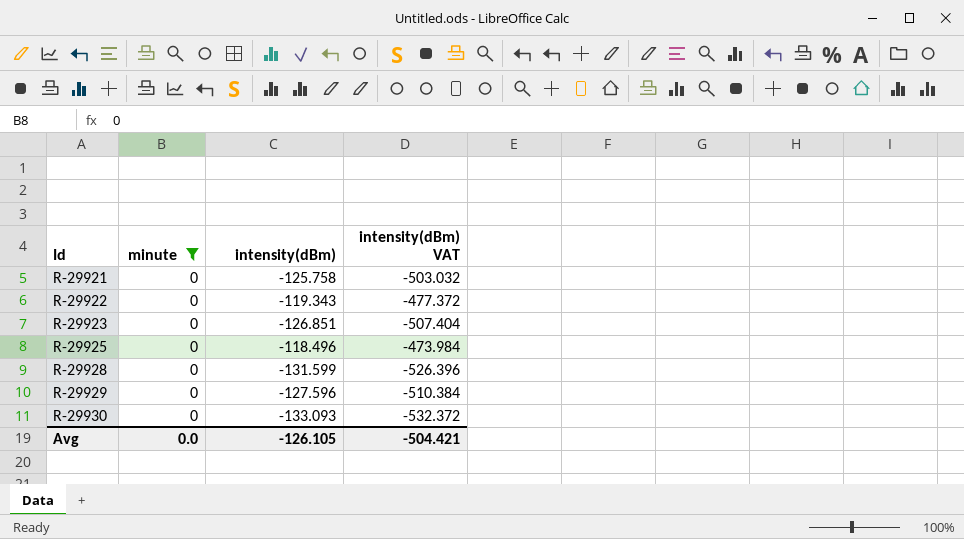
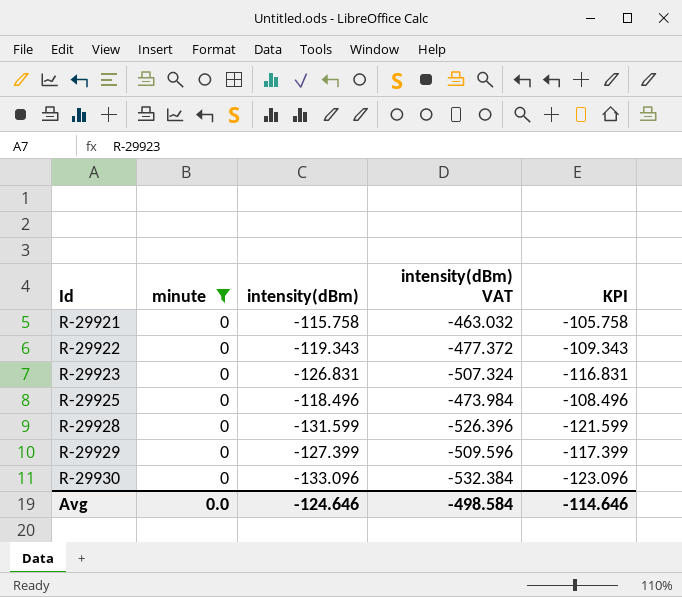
column KPI | formula: none -> [intensity(dBm)] + 10
R-29921 | intensity(dBm): -125.758 -> -115.758
R-29921 | intensity(dBm) VAT: -503.032 -> -463.032
R-29923 | intensity(dBm): -126.851 -> -126.831
R-29923 | intensity(dBm) VAT: -507.404 -> -507.324
R-29929 | intensity(dBm): -127.596 -> -127.399
R-29929 | intensity(dBm) VAT: -510.384 -> -509.596
R-29930 | intensity(dBm): -133.093 -> -133.096
R-29930 | intensity(dBm) VAT: -532.372 -> -532.384
Avg | intensity(dBm): -126.105 -> -124.646
Avg | intensity(dBm) VAT: -504.421 -> -498.584

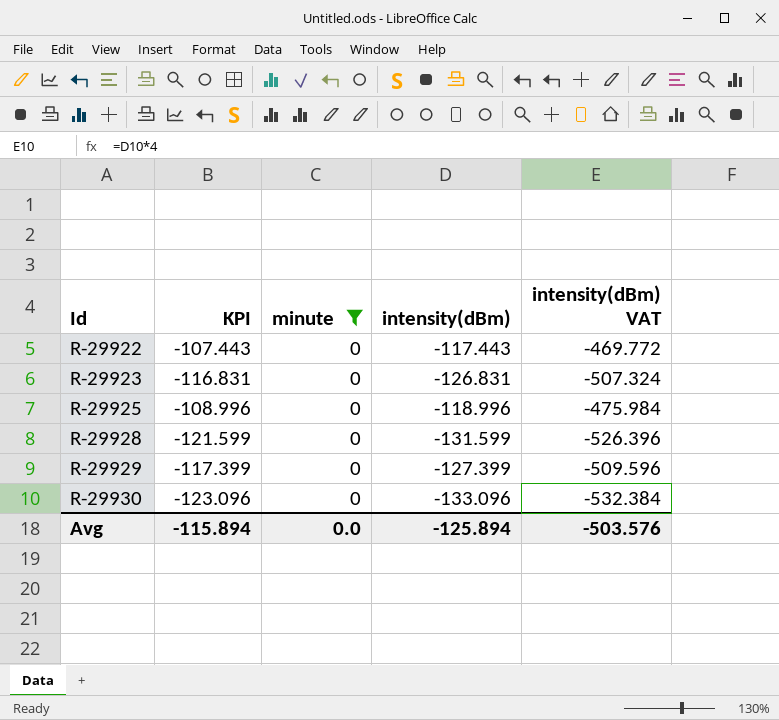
column KPI | position: 5 -> 2
row R-29921: 0 | -115.758 | -463.032 | -105.758 -> none
R-29922 | KPI: -109.343 -> -107.443
R-29922 | intensity(dBm): -119.343 -> -117.443
R-29922 | intensity(dBm) VAT: -477.372 -> -469.772
R-29925 | KPI: -108.496 -> -108.996
R-29925 | intensity(dBm): -118.496 -> -118.996
R-29925 | intensity(dBm) VAT: -473.984 -> -475.984
Avg | KPI: -114.646 -> -115.894
Avg | intensity(dBm): -124.646 -> -125.894
Avg | intensity(dBm) VAT: -498.584 -> -503.576

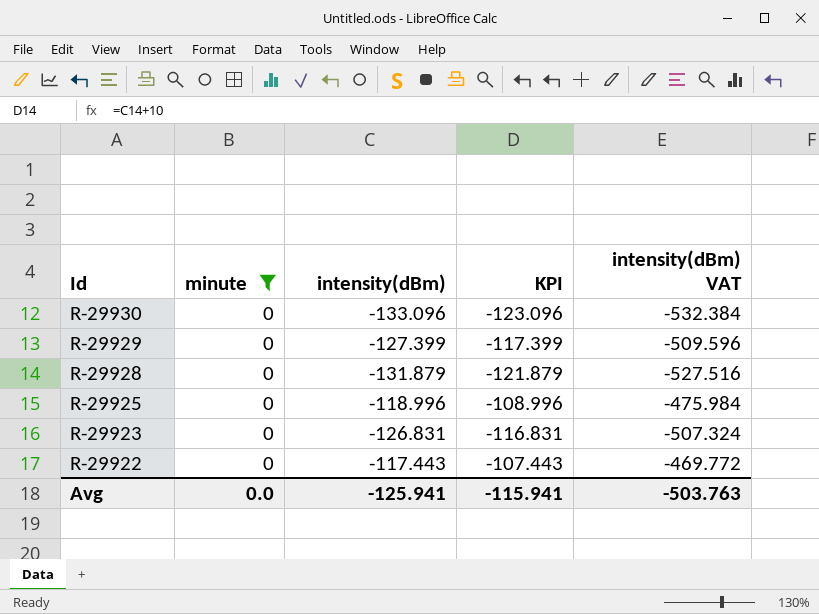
row order: Id ascending -> Id descending
column KPI | position: 2 -> 4
R-29928 | intensity(dBm): -131.599 -> -131.879
R-29928 | KPI: -121.599 -> -121.879
R-29928 | intensity(dBm) VAT: -526.396 -> -527.516
Avg | intensity(dBm): -125.894 -> -125.941
Avg | KPI: -115.894 -> -115.941
Avg | intensity(dBm) VAT: -503.576 -> -503.763

